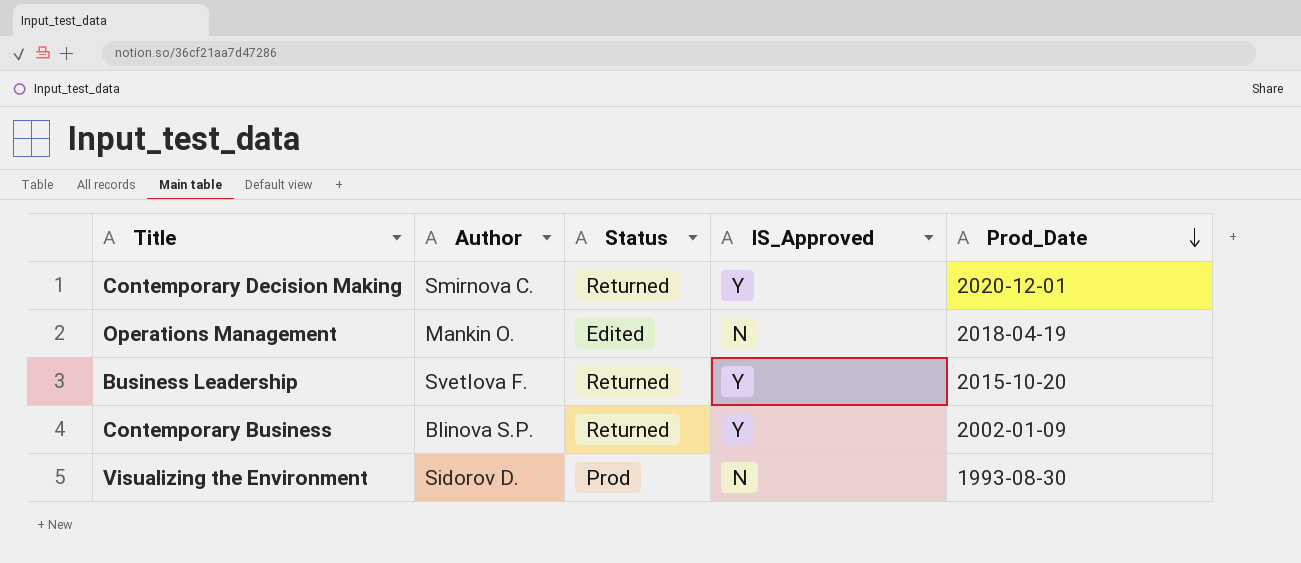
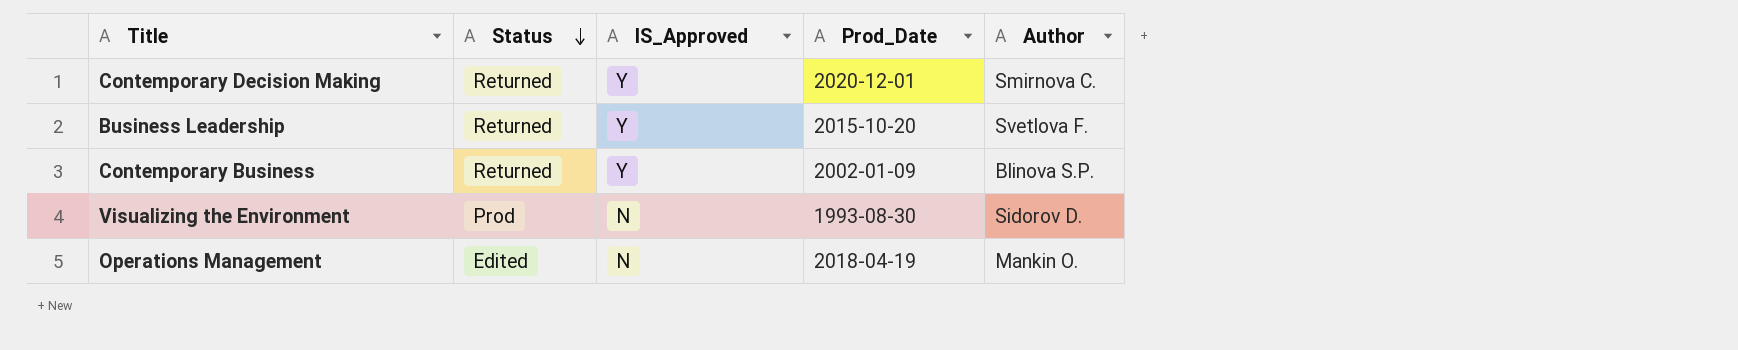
row order: Prod_Date descending -> Status descending
column Author | position: 2 -> 5

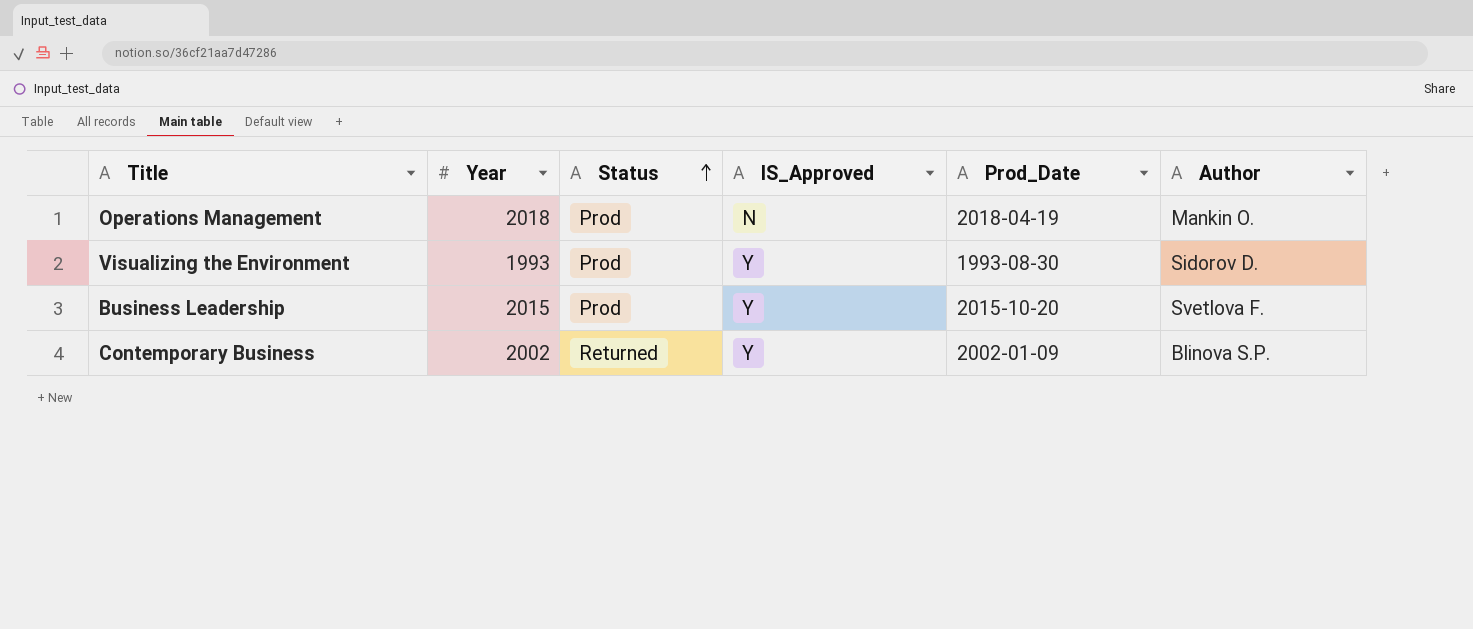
row order: Status descending -> Status ascending
column Year | position: none -> 2
row Contemporary Decision Making: Returned | Y | 2020-12-01 | Smirnova C. -> none
Operations Management | Status: Edited -> Prod
Visualizing the Environment | IS_Approved: N -> Y
Business Leadership | Status: Returned -> Prod

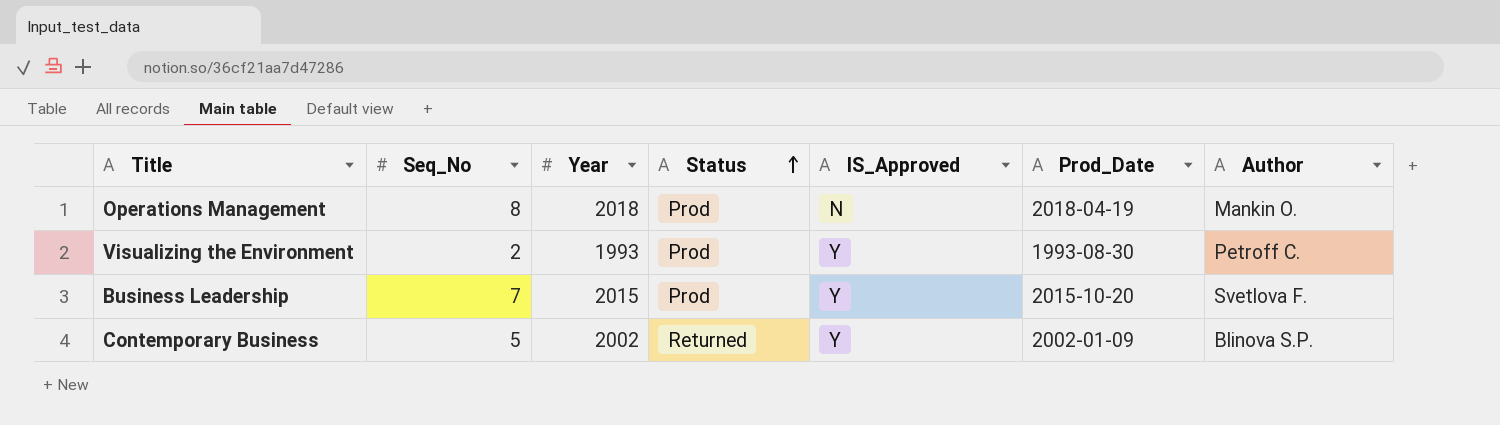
column Seq_No | position: none -> 2
Visualizing the Environment | Author: Sidorov D. -> Petroff C.

